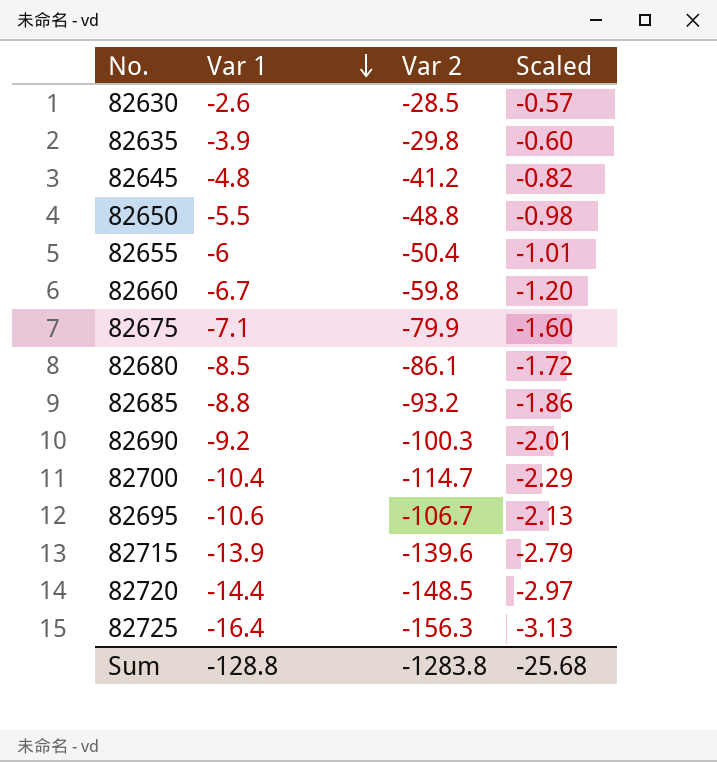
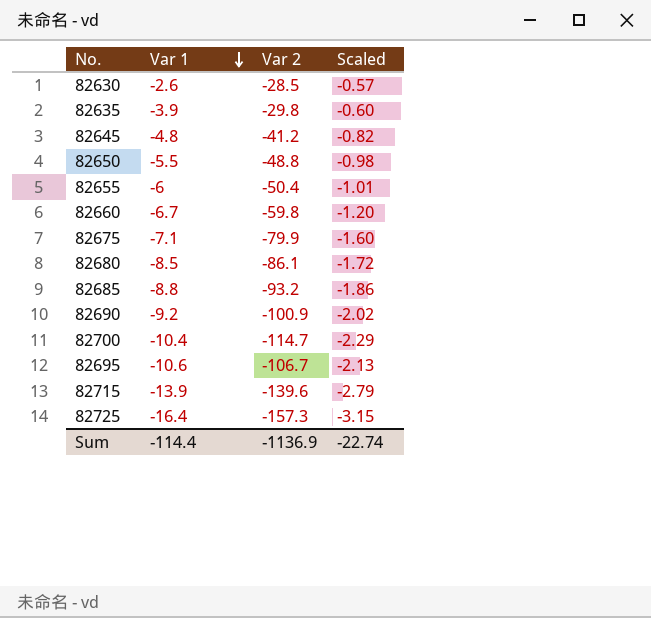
row 82720: -14.4 | -148.5 | -2.97 -> none
82690 | Var 2: -100.3 -> -100.9
82690 | Scaled: -2.01 -> -2.02
82725 | Var 2: -156.3 -> -157.3
82725 | Scaled: -3.13 -> -3.15
Sum | Var 1: -128.8 -> -114.4
Sum | Var 2: -1283.8 -> -1136.9
Sum | Scaled: -25.68 -> -22.74

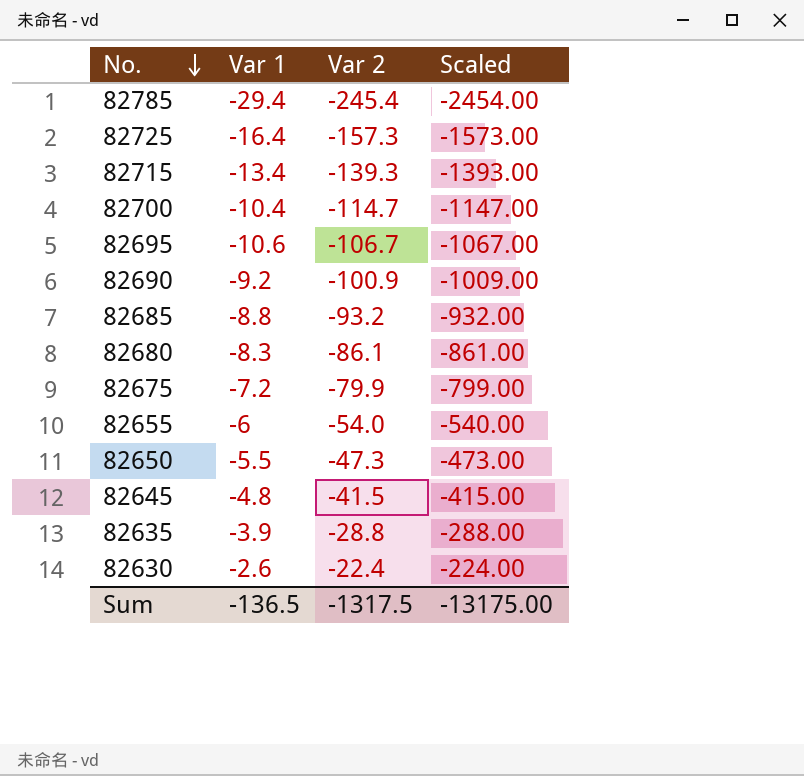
row order: Var 1 descending -> No. descending
column Scaled | formula: [Var 2] * 0.02 -> [Var 2] * 10
row 82660: -6.7 | -59.8 | -1.20 -> none
row 82785: none -> -29.4 | -245.4 | -2454.00
82715 | Var 1: -13.9 -> -13.4
82715 | Var 2: -139.6 -> -139.3
82680 | Var 1: -8.5 -> -8.3
82675 | Var 1: -7.1 -> -7.2
82655 | Var 2: -50.4 -> -54.0
82650 | Var 2: -48.8 -> -47.3
82645 | Var 2: -41.2 -> -41.5
82635 | Var 2: -29.8 -> -28.8
82630 | Var 2: -28.5 -> -22.4
Sum | Var 1: -114.4 -> -136.5
Sum | Var 2: -1136.9 -> -1317.5
Sum | Scaled: -22.74 -> -13175.00

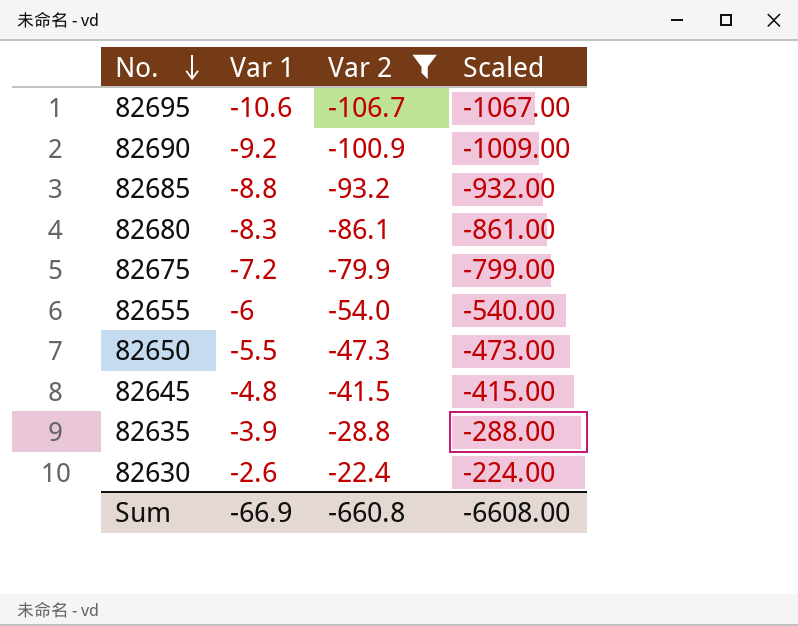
filter: none -> Var 2 >= -106.7
Sum | Var 1: -136.5 -> -66.9
Sum | Var 2: -1317.5 -> -660.8
Sum | Scaled: -13175.00 -> -6608.00

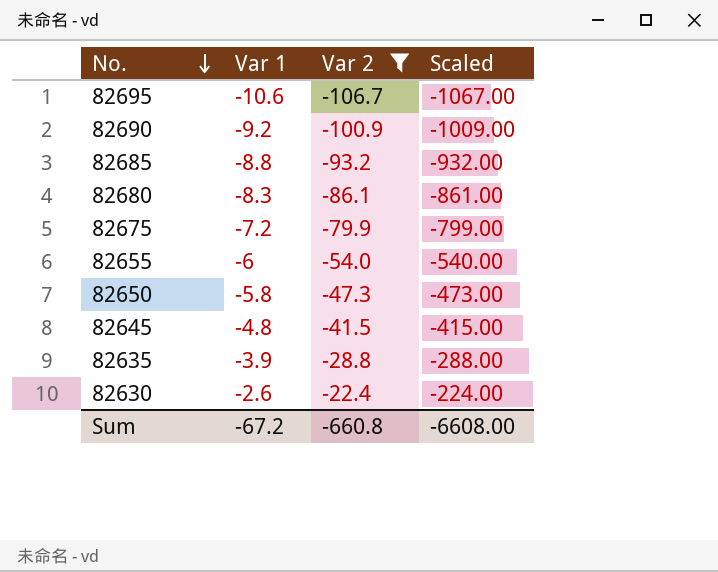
82650 | Var 1: -5.5 -> -5.8
Sum | Var 1: -66.9 -> -67.2

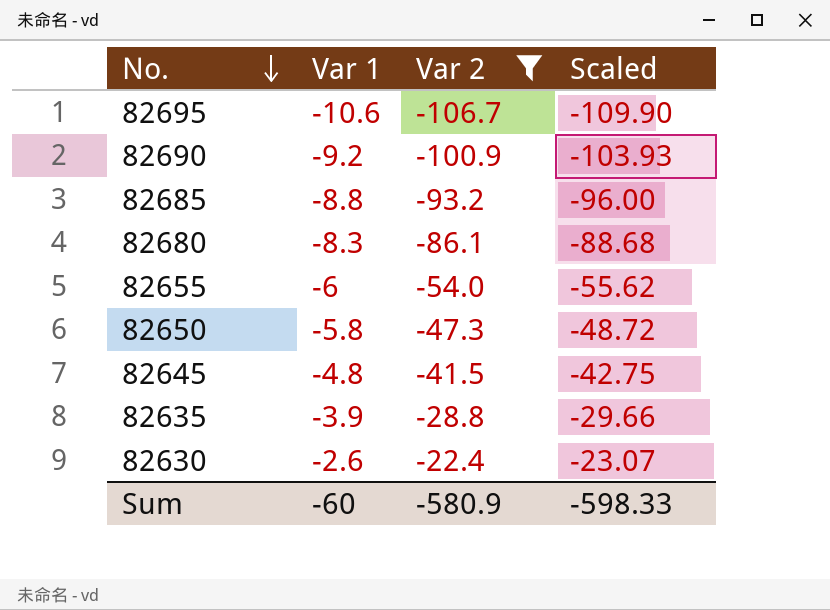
column Scaled | formula: [Var 2] * 10 -> [Var 2] * 1.03
row 82675: -7.2 | -79.9 | -799.00 -> none
Sum | Var 1: -67.2 -> -60
Sum | Var 2: -660.8 -> -580.9
Sum | Scaled: -6608.00 -> -598.33

